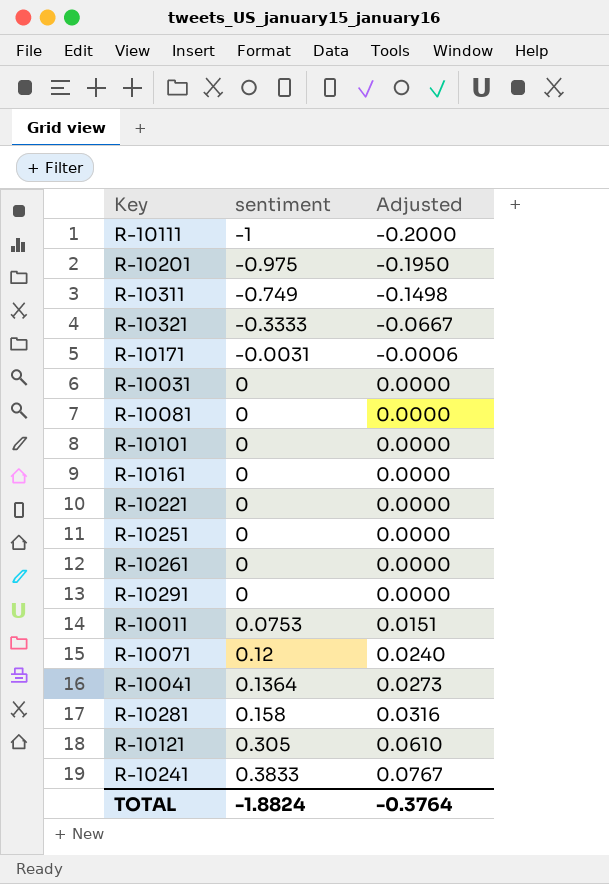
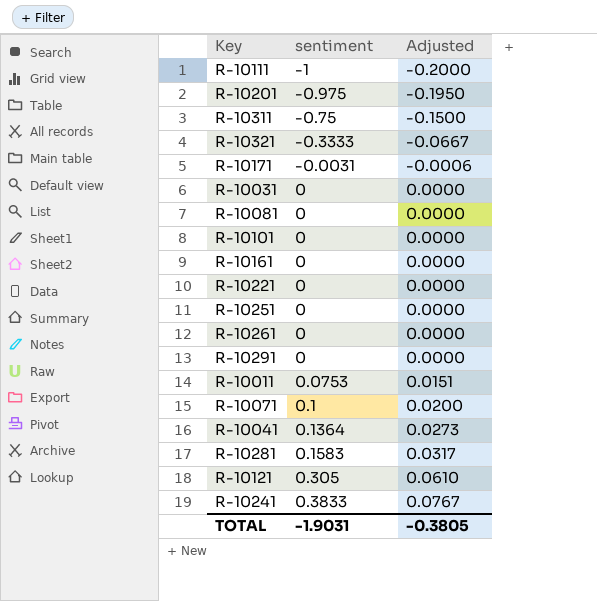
R-10311 | sentiment: -0.749 -> -0.75
R-10311 | Adjusted: -0.1498 -> -0.1500
R-10071 | sentiment: 0.12 -> 0.1
R-10071 | Adjusted: 0.0240 -> 0.0200
R-10281 | sentiment: 0.158 -> 0.1583
R-10281 | Adjusted: 0.0316 -> 0.0317
TOTAL | sentiment: -1.8824 -> -1.9031
TOTAL | Adjusted: -0.3764 -> -0.3805

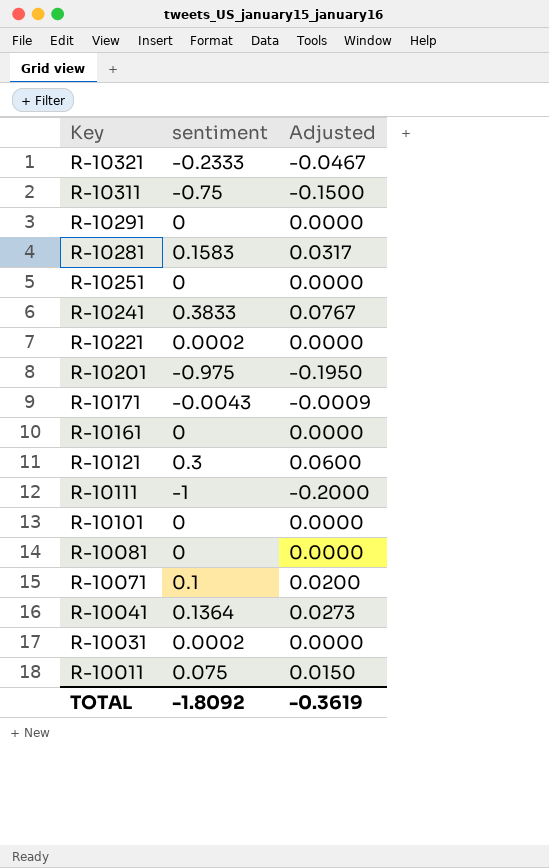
row order: sentiment ascending -> Key descending
row R-10261: 0 | 0.0000 -> none
R-10321 | sentiment: -0.3333 -> -0.2333
R-10321 | Adjusted: -0.0667 -> -0.0467
R-10221 | sentiment: 0 -> 0.0002
R-10171 | sentiment: -0.0031 -> -0.0043
R-10171 | Adjusted: -0.0006 -> -0.0009
R-10121 | sentiment: 0.305 -> 0.3
R-10121 | Adjusted: 0.0610 -> 0.0600
R-10031 | sentiment: 0 -> 0.0002
R-10011 | sentiment: 0.0753 -> 0.075
R-10011 | Adjusted: 0.0151 -> 0.0150
TOTAL | sentiment: -1.9031 -> -1.8092
TOTAL | Adjusted: -0.3805 -> -0.3619

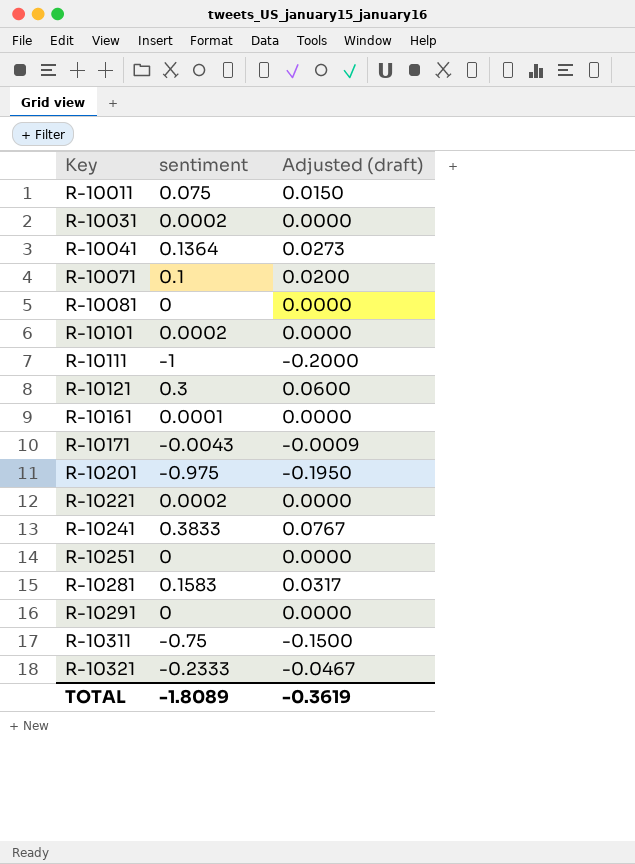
row order: Key descending -> Key ascending
column name: Adjusted -> Adjusted (draft)
R-10101 | sentiment: 0 -> 0.0002
R-10161 | sentiment: 0 -> 0.0001
TOTAL | sentiment: -1.8092 -> -1.8089

